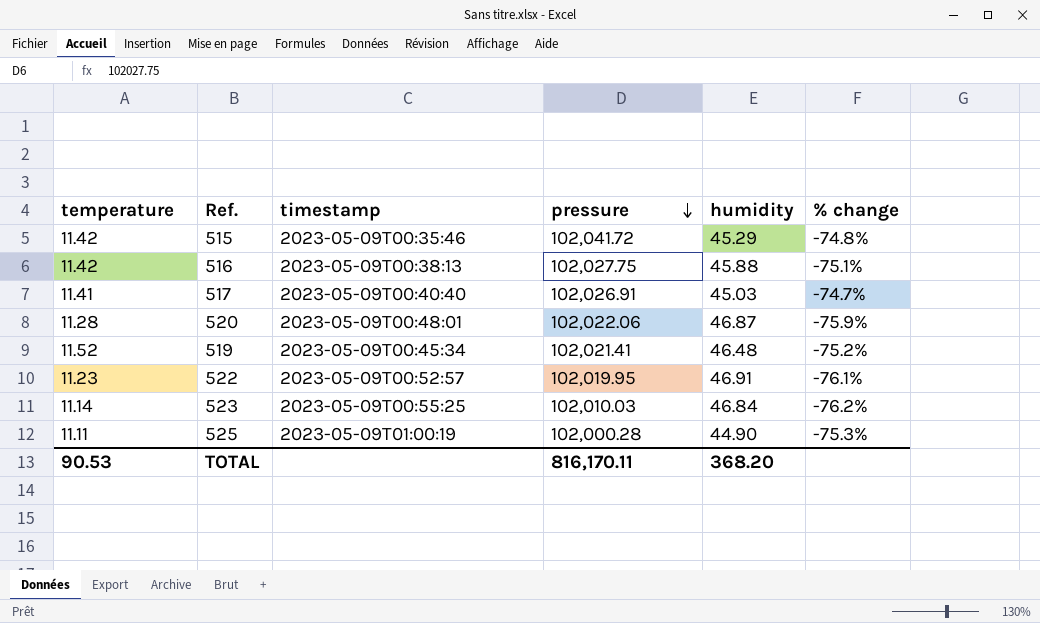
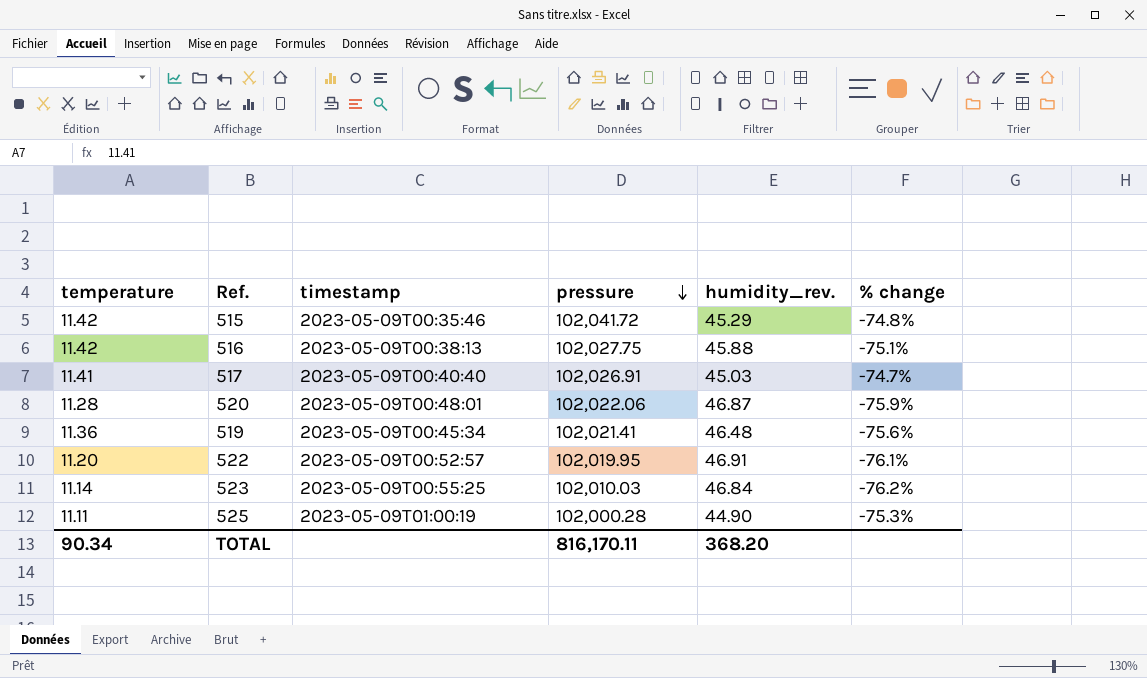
column name: humidity -> humidity_rev.
519 | temperature: 11.52 -> 11.36
519 | % change: -75.2% -> -75.6%
522 | temperature: 11.23 -> 11.20
TOTAL | temperature: 90.53 -> 90.34

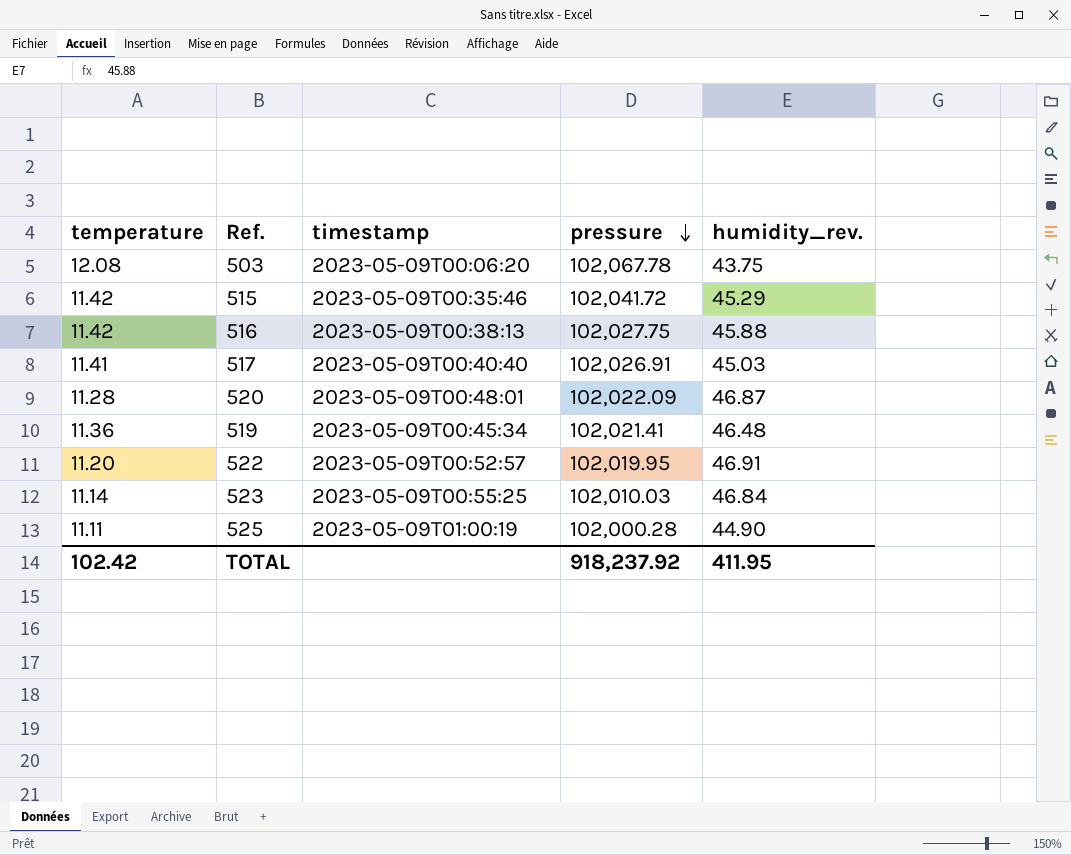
column % change | formula: ([temperature] - [humidity_rev.]) / [humidity_rev.] -> none
row 503: none -> 12.08 | 2023-05-09T00:06:20 | 102,067.78 | 43.75
520 | pressure: 102,022.06 -> 102,022.09
TOTAL | temperature: 90.34 -> 102.42
TOTAL | pressure: 816,170.11 -> 918,237.92
TOTAL | humidity_rev.: 368.20 -> 411.95

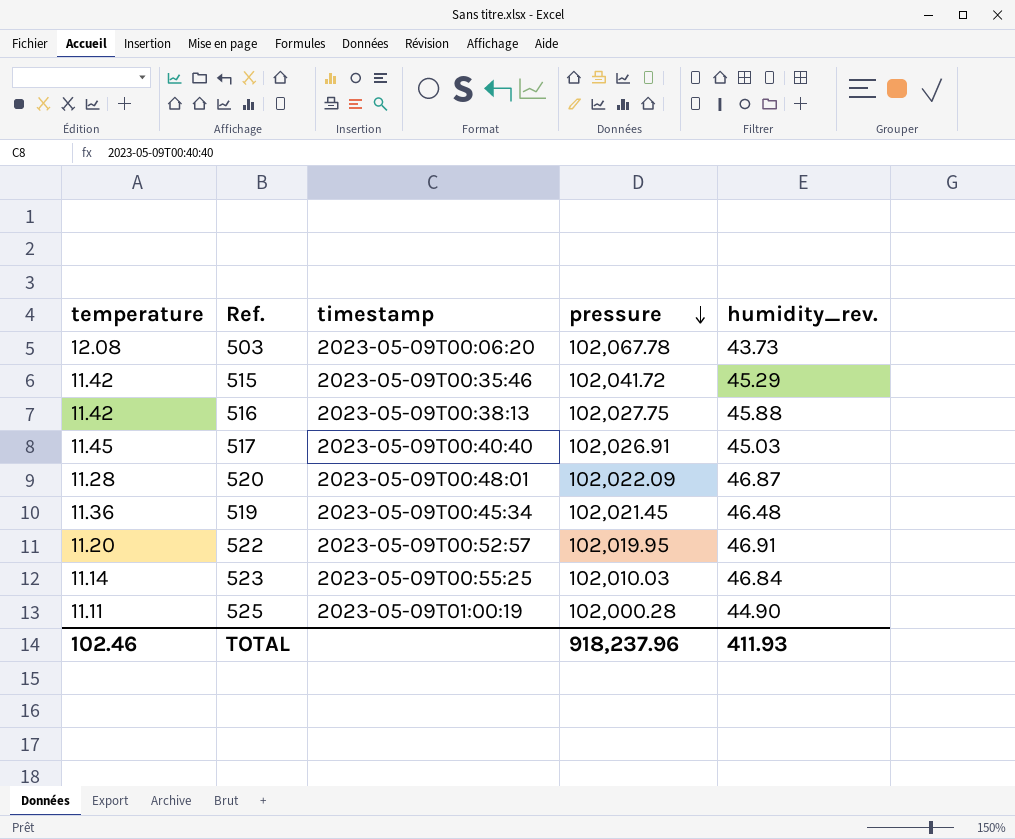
503 | humidity_rev.: 43.75 -> 43.73
517 | temperature: 11.41 -> 11.45
519 | pressure: 102,021.41 -> 102,021.45
TOTAL | temperature: 102.42 -> 102.46
TOTAL | pressure: 918,237.92 -> 918,237.96
TOTAL | humidity_rev.: 411.95 -> 411.93

